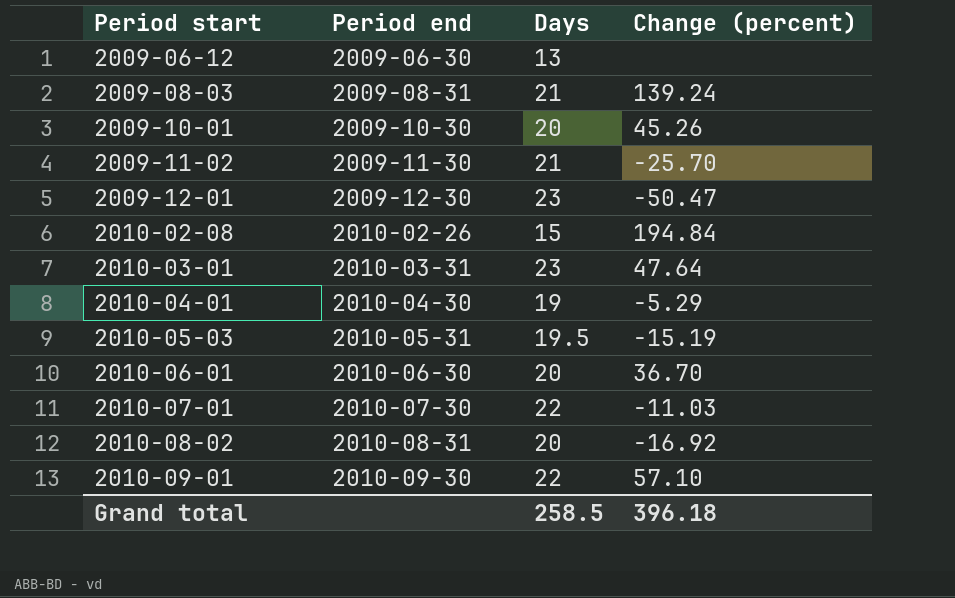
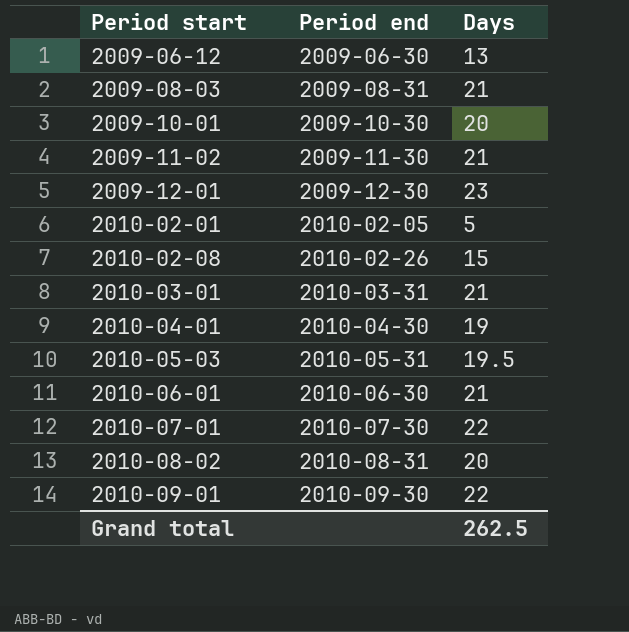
column Change (percent) | position: 4 -> none
row 2010-02-01: none -> 2010-02-05 | 5
2010-03-01 | Days: 23 -> 21
2010-06-01 | Days: 20 -> 21
Grand total | Days: 258.5 -> 262.5

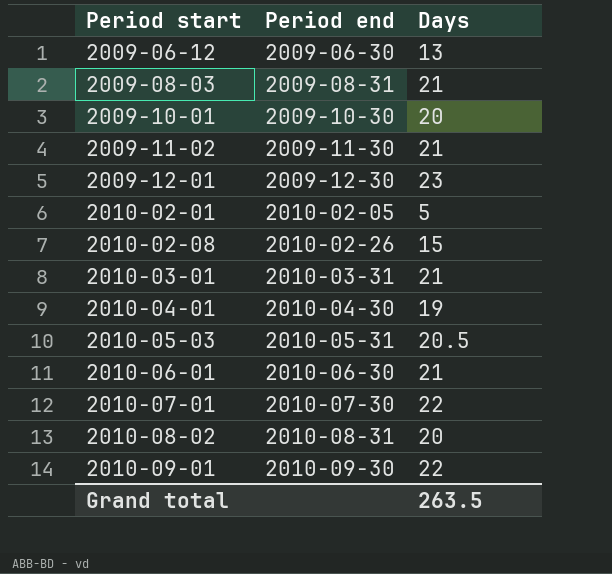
2010-05-03 | Days: 19.5 -> 20.5
Grand total | Days: 262.5 -> 263.5

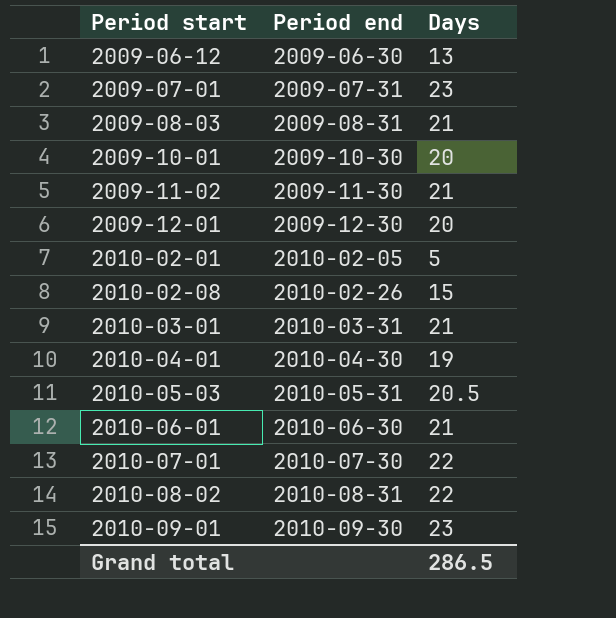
row 2009-07-01: none -> 2009-07-31 | 23
2009-12-01 | Days: 23 -> 20
2010-08-02 | Days: 20 -> 22
2010-09-01 | Days: 22 -> 23
Grand total | Days: 263.5 -> 286.5

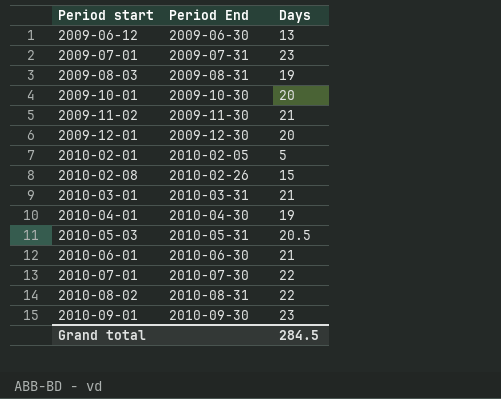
column name: Period end -> Period End
2009-08-03 | Days: 21 -> 19
Grand total | Days: 286.5 -> 284.5

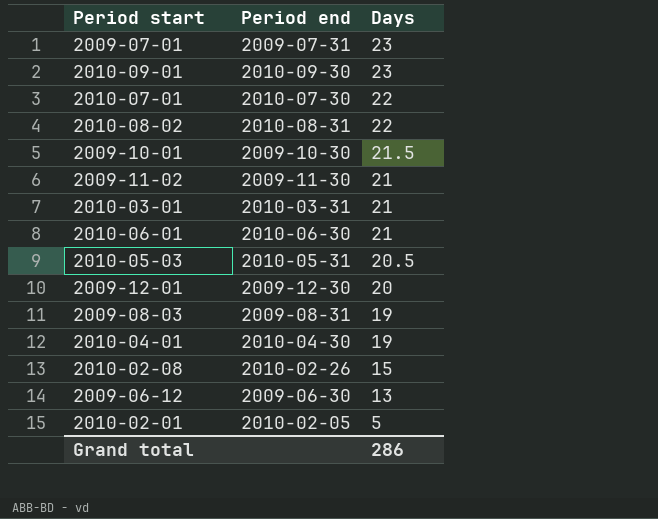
row order: Period start ascending -> Days descending
column name: Period End -> Period end
2009-10-01 | Days: 20 -> 21.5
Grand total | Days: 284.5 -> 286

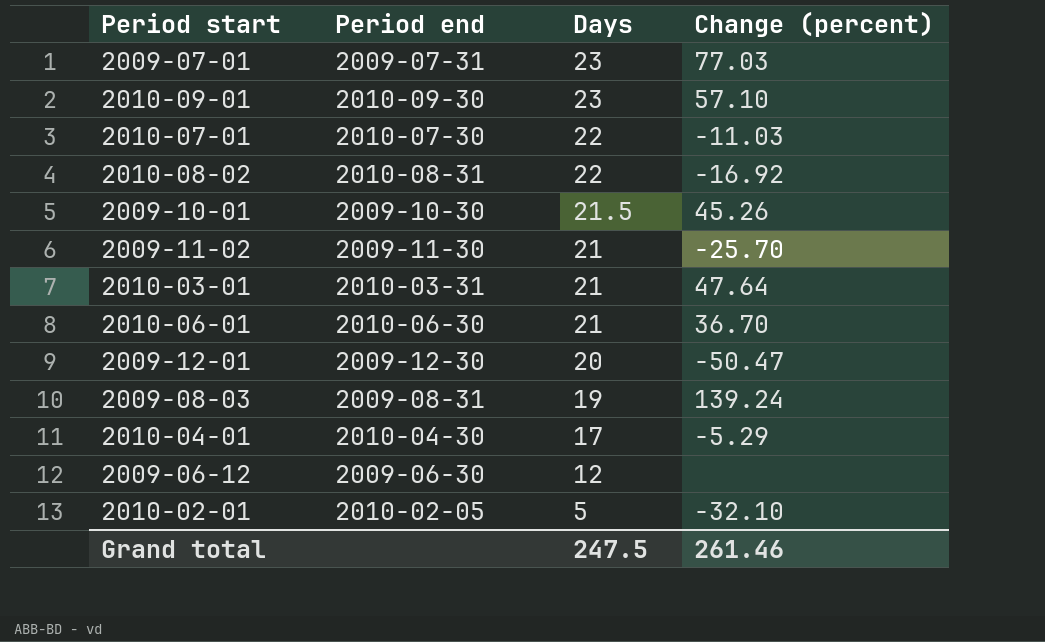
column Change (percent) | position: none -> 4
row 2010-05-03: 2010-05-31 | 20.5 -> none
row 2010-02-08: 2010-02-26 | 15 -> none
2010-04-01 | Days: 19 -> 17
2009-06-12 | Days: 13 -> 12
Grand total | Days: 286 -> 247.5

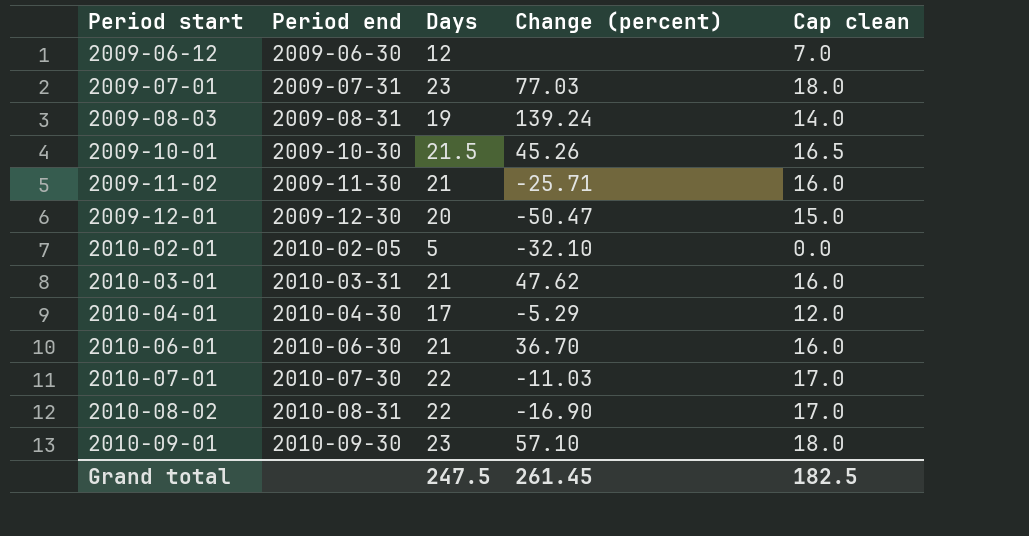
row order: Days descending -> Period start ascending
column Cap clean | formula: none -> [Days] - 5
2009-11-02 | Change (percent): -25.70 -> -25.71
2010-03-01 | Change (percent): 47.64 -> 47.62
2010-08-02 | Change (percent): -16.92 -> -16.90
Grand total | Change (percent): 261.46 -> 261.45

